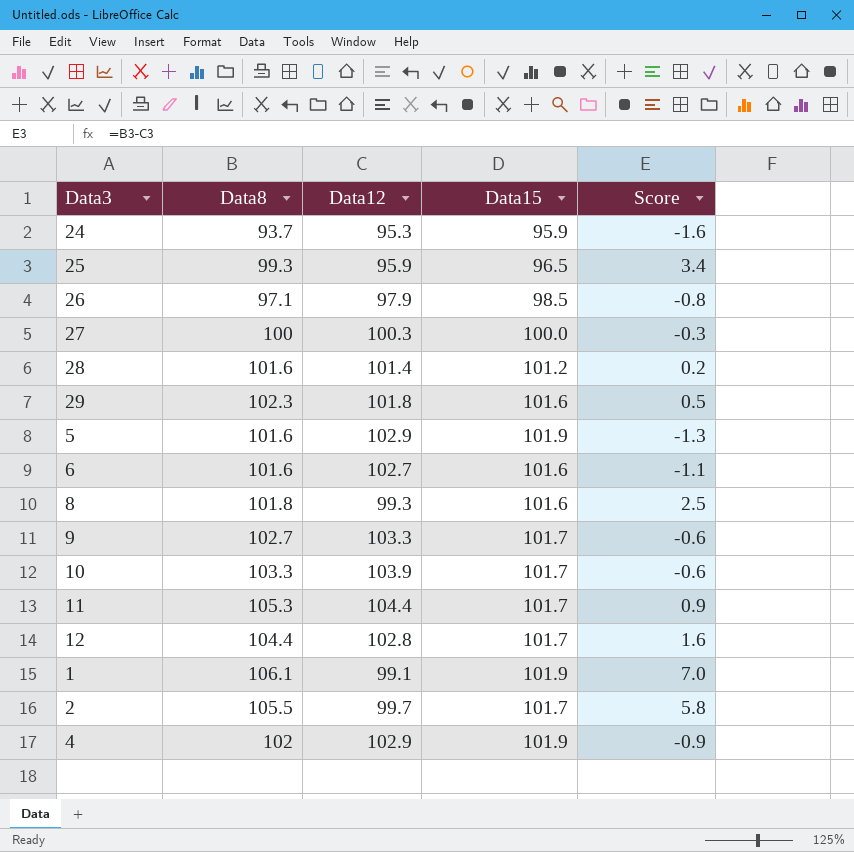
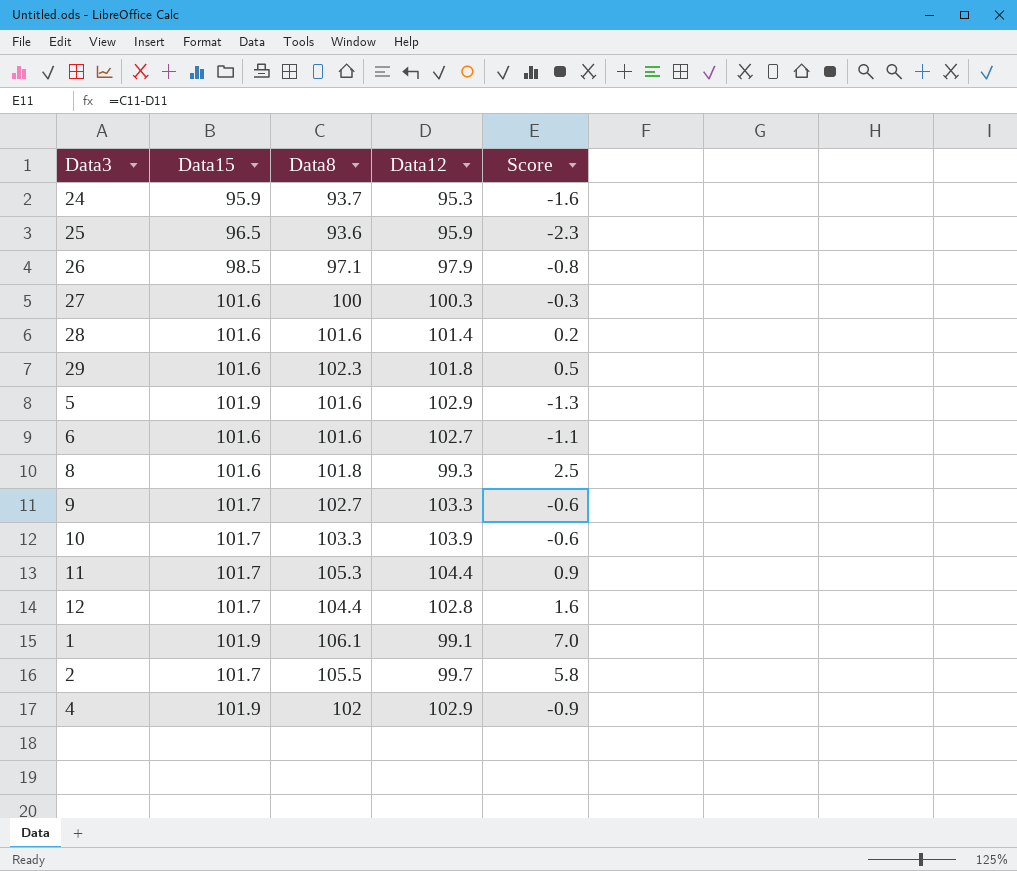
column Data15 | position: 4 -> 2
25 | Data8: 99.3 -> 93.6
25 | Score: 3.4 -> -2.3
27 | Data15: 100.0 -> 101.6
28 | Data15: 101.2 -> 101.6

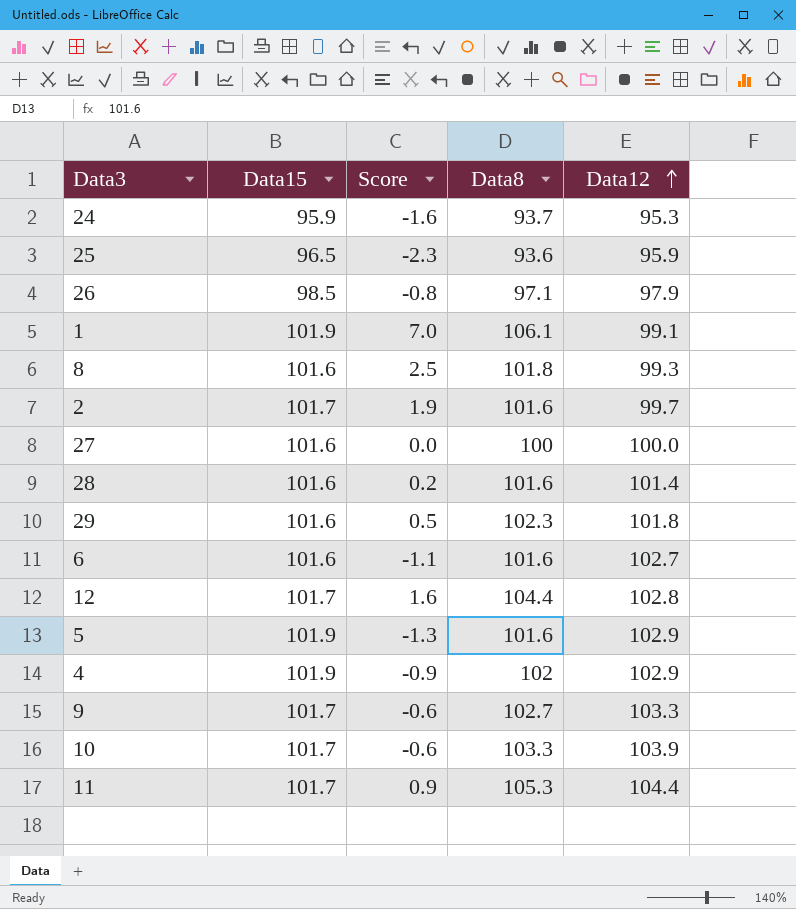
row order: none -> Data12 ascending
column Score | position: 5 -> 3
2 | Score: 5.8 -> 1.9
2 | Data8: 105.5 -> 101.6
27 | Score: -0.3 -> 0.0
27 | Data12: 100.3 -> 100.0

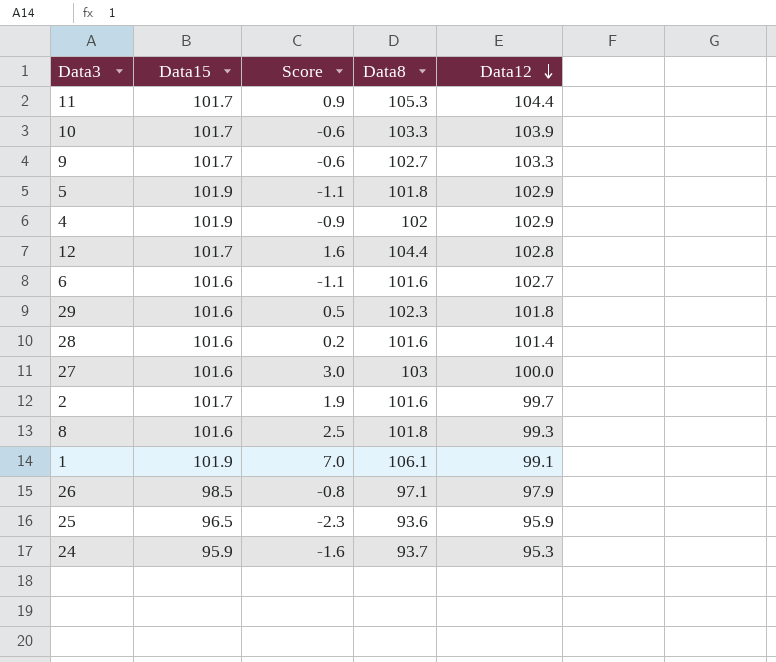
row order: Data12 ascending -> Data12 descending
5 | Score: -1.3 -> -1.1
5 | Data8: 101.6 -> 101.8
27 | Score: 0.0 -> 3.0
27 | Data8: 100 -> 103

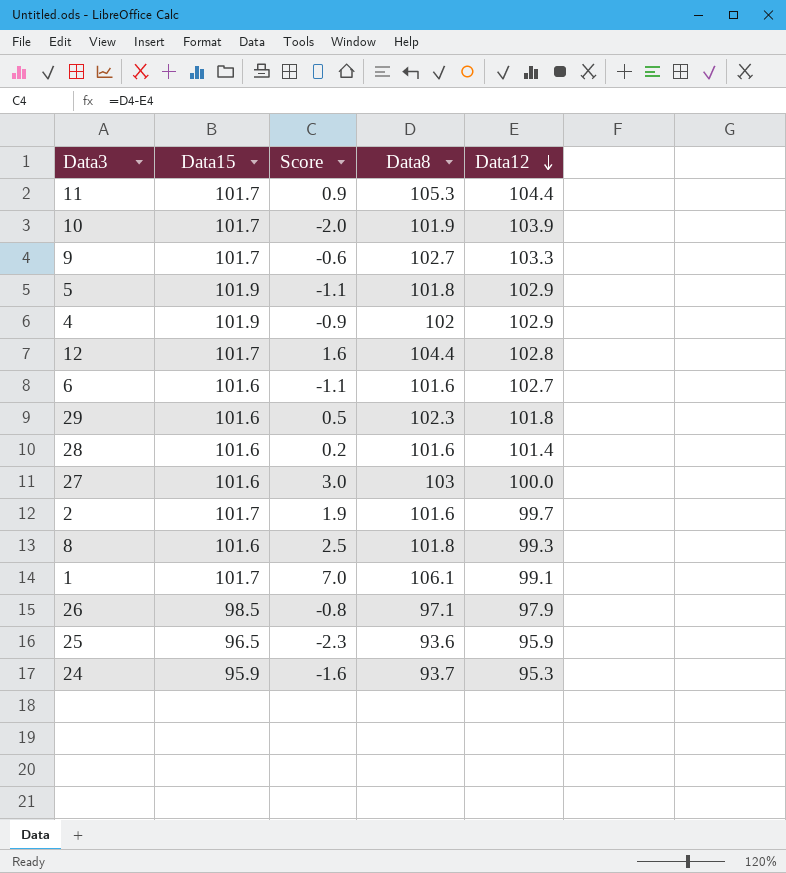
10 | Score: -0.6 -> -2.0
10 | Data8: 103.3 -> 101.9
1 | Data15: 101.9 -> 101.7

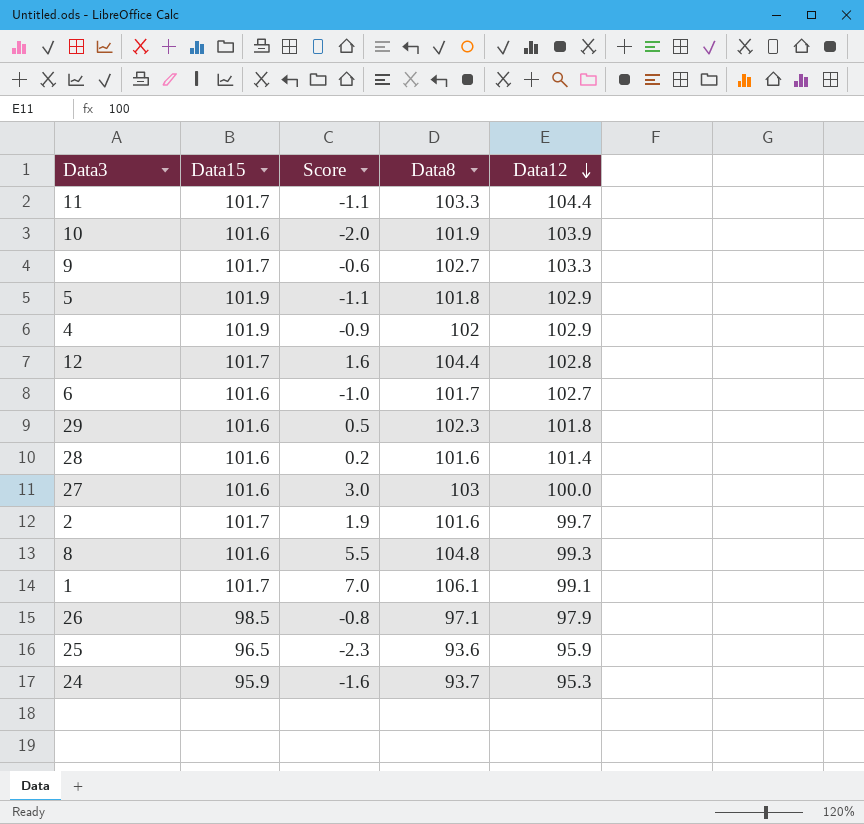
11 | Score: 0.9 -> -1.1
11 | Data8: 105.3 -> 103.3
10 | Data15: 101.7 -> 101.6
6 | Score: -1.1 -> -1.0
6 | Data8: 101.6 -> 101.7
8 | Score: 2.5 -> 5.5
8 | Data8: 101.8 -> 104.8

